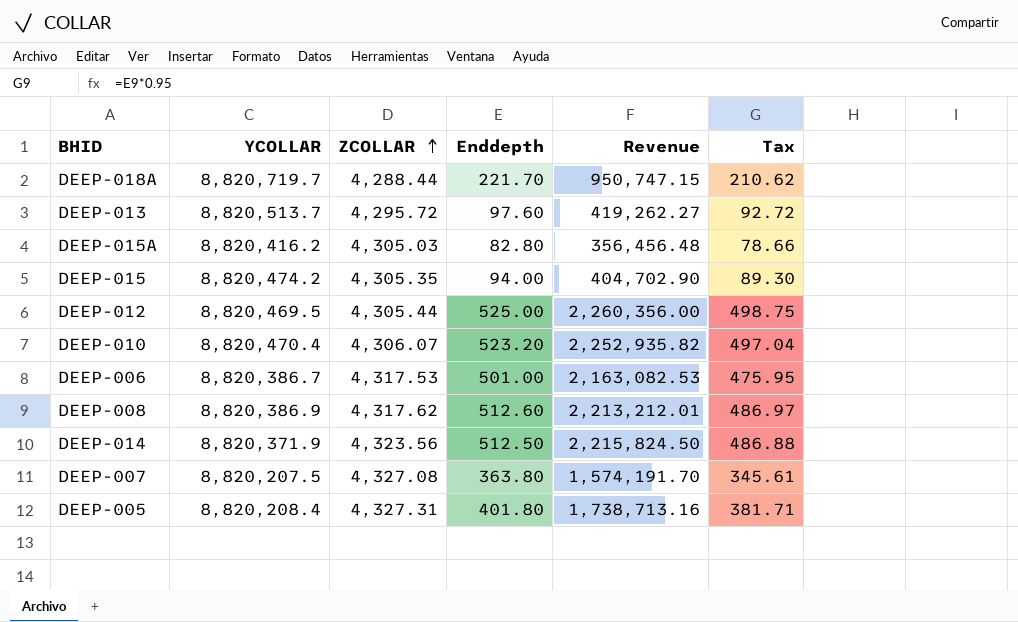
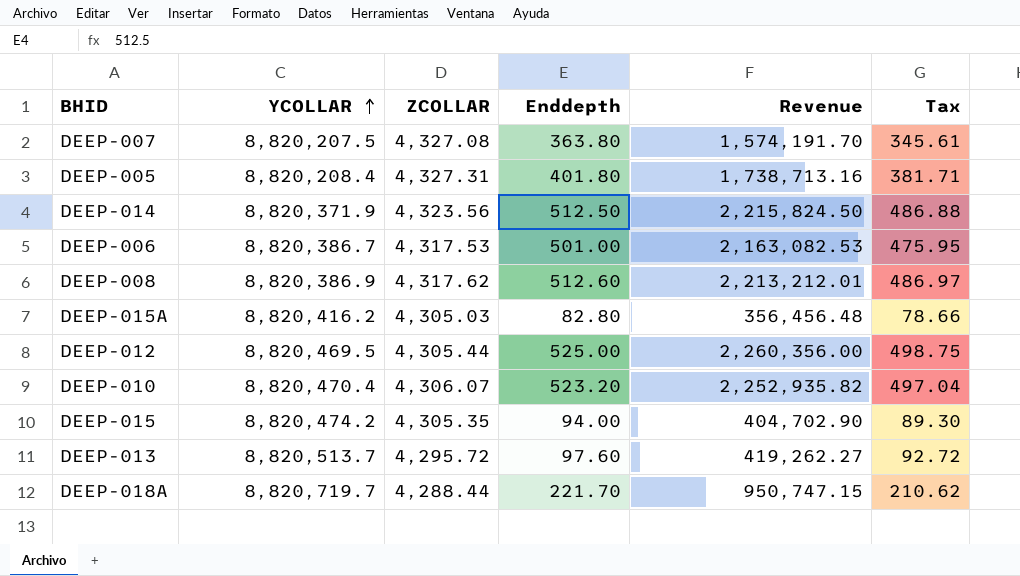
row order: ZCOLLAR ascending -> YCOLLAR ascending

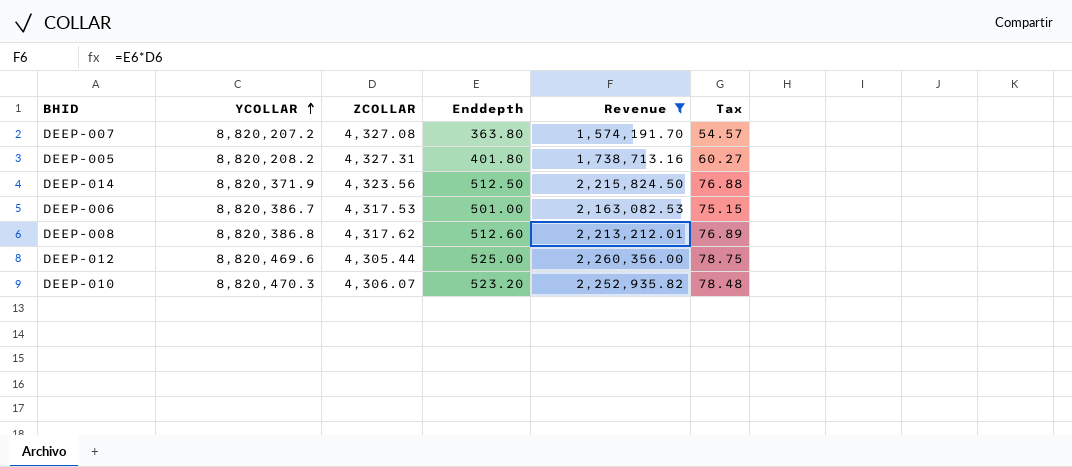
filter: none -> Revenue >= 1,574,191.70
column Tax | formula: [Enddepth] * 0.95 -> [Enddepth] * 0.15
DEEP-007 | YCOLLAR: 8,820,207.5 -> 8,820,207.2
DEEP-005 | YCOLLAR: 8,820,208.4 -> 8,820,208.2
DEEP-008 | YCOLLAR: 8,820,386.9 -> 8,820,386.8
DEEP-012 | YCOLLAR: 8,820,469.5 -> 8,820,469.6
DEEP-010 | YCOLLAR: 8,820,470.4 -> 8,820,470.3

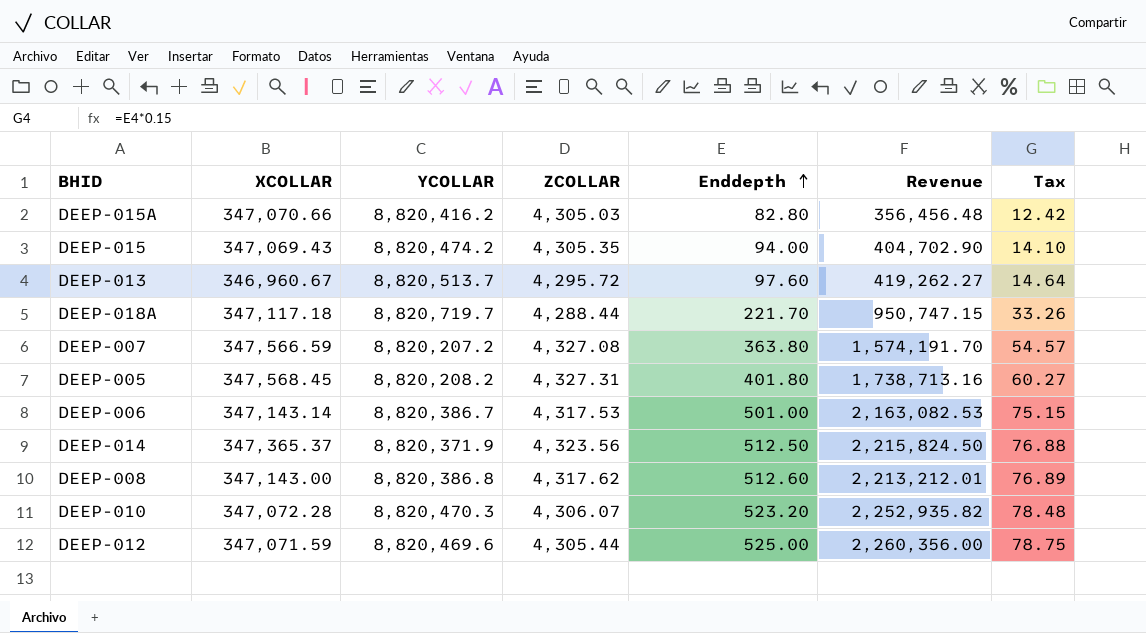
filter: Revenue >= 1,574,191.70 -> none
row order: YCOLLAR ascending -> Enddepth ascending
column XCOLLAR | position: none -> 2

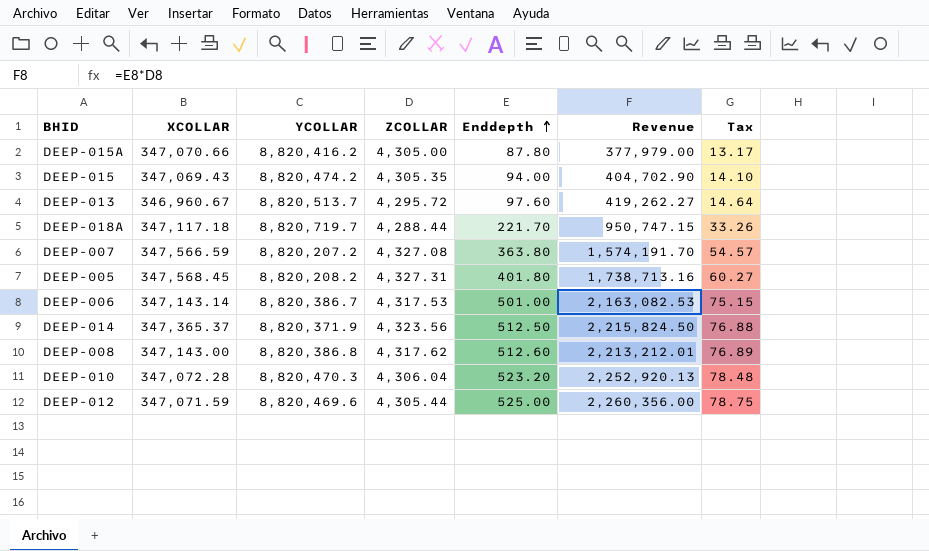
DEEP-015A | ZCOLLAR: 4,305.03 -> 4,305.00
DEEP-015A | Enddepth: 82.80 -> 87.80
DEEP-015A | Revenue: 356,456.48 -> 377,979.00
DEEP-015A | Tax: 12.42 -> 13.17
DEEP-010 | ZCOLLAR: 4,306.07 -> 4,306.04
DEEP-010 | Revenue: 2,252,935.82 -> 2,252,920.13

